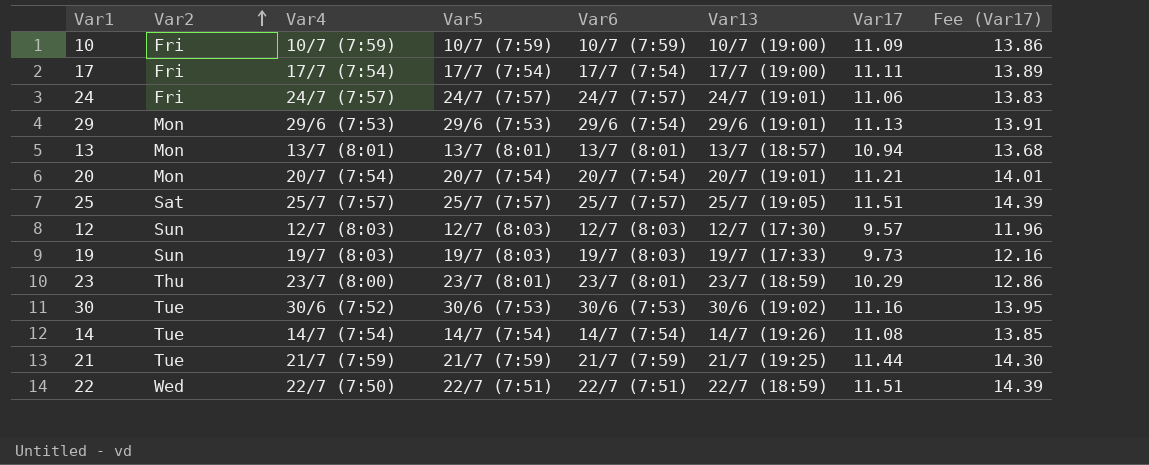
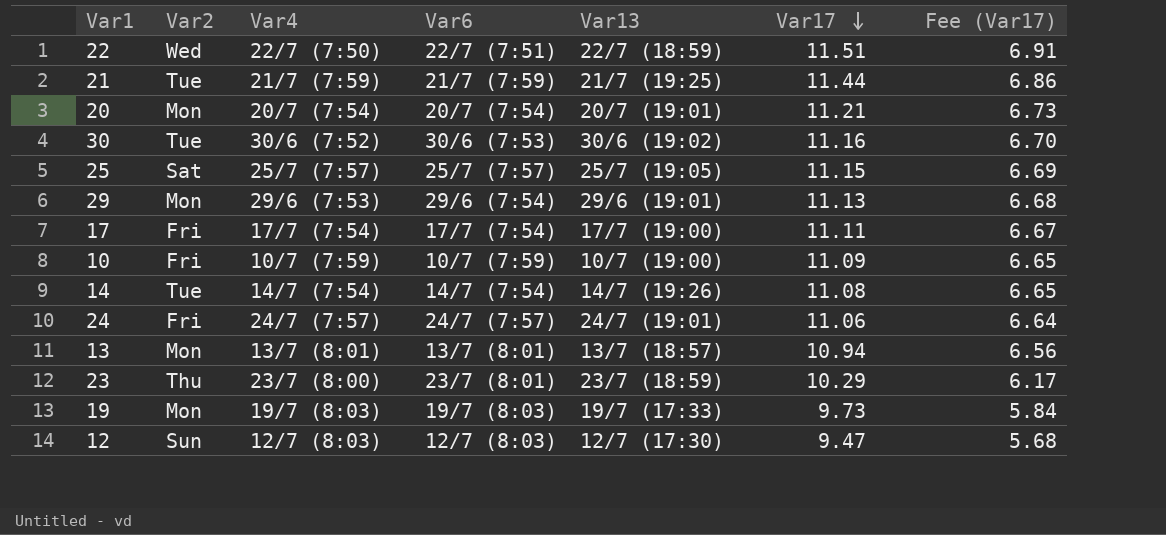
row order: Var2 ascending -> Var17 descending
column Var5 | position: 4 -> none
column Fee (Var17) | formula: [Var17] * 1.25 -> [Var17] * 0.6
25 | Var17: 11.51 -> 11.15
19 | Var2: Sun -> Mon
12 | Var17: 9.57 -> 9.47

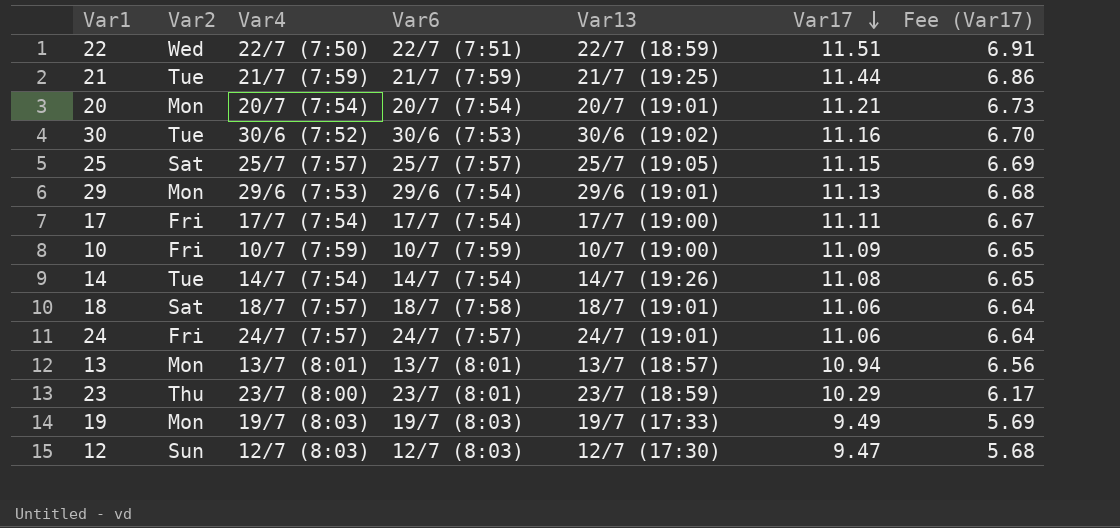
row 18: none -> Sat | 18/7 (7:57) | 18/7 (7:58) | 18/7 (19:01) | 11.06 | 6.64
19 | Var17: 9.73 -> 9.49
19 | Fee (Var17): 5.84 -> 5.69

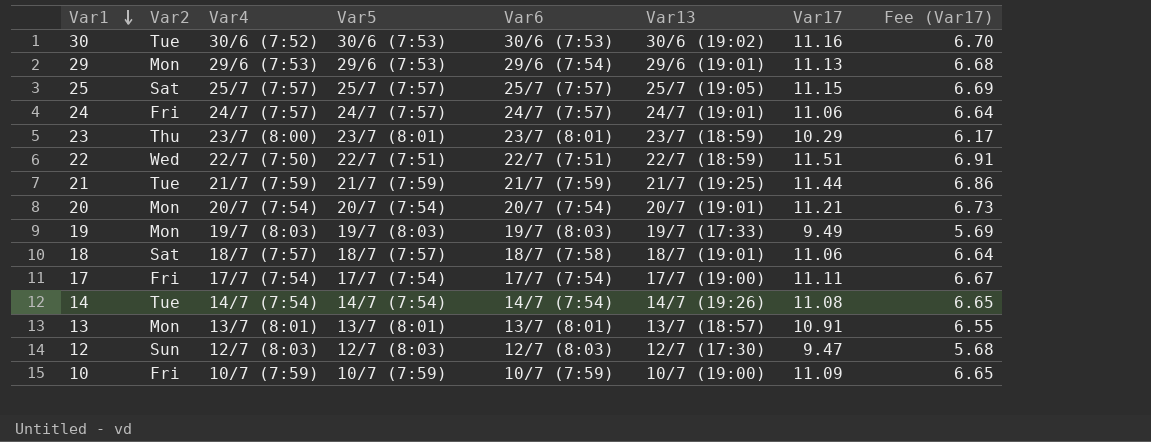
row order: Var17 descending -> Var1 descending
column Var5 | position: none -> 4
13 | Var17: 10.94 -> 10.91
13 | Fee (Var17): 6.56 -> 6.55

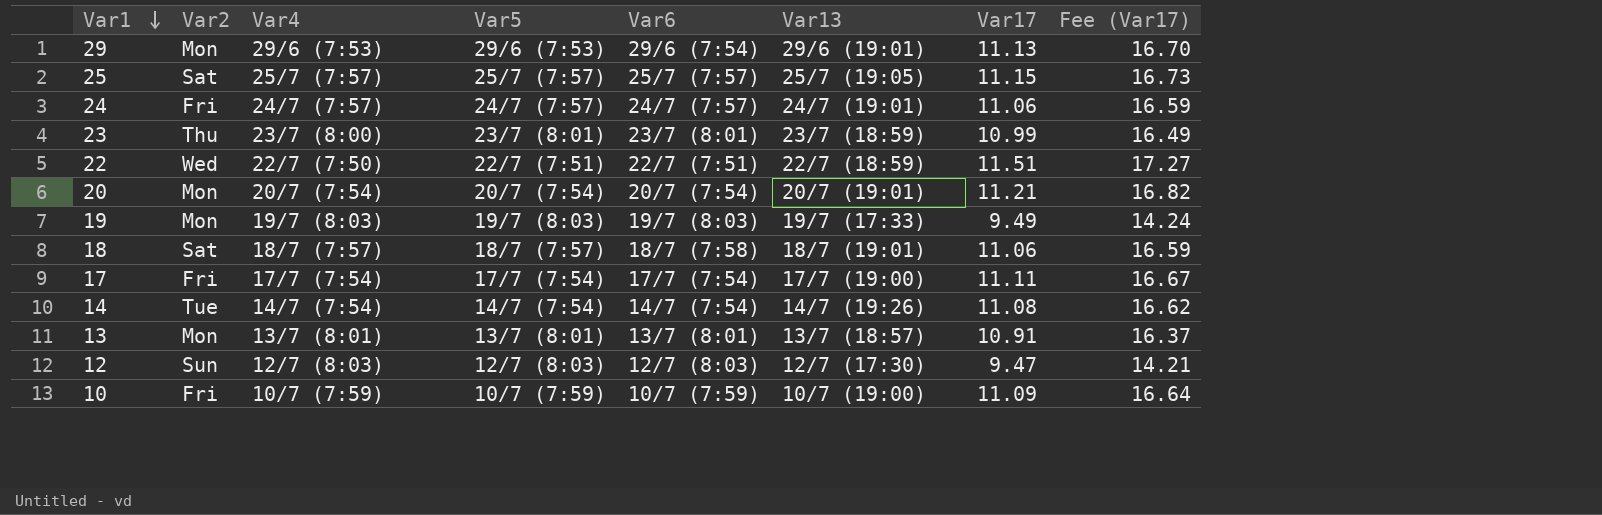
column Fee (Var17) | formula: [Var17] * 0.6 -> [Var17] * 1.5
row 30: Tue | 30/6 (7:52) | 30/6 (7:53) | 30/6 (7:53) | 30/6 (19:02) | 11.16 | 6.70 -> none
row 21: Tue | 21/7 (7:59) | 21/7 (7:59) | 21/7 (7:59) | 21/7 (19:25) | 11.44 | 6.86 -> none
23 | Var17: 10.29 -> 10.99

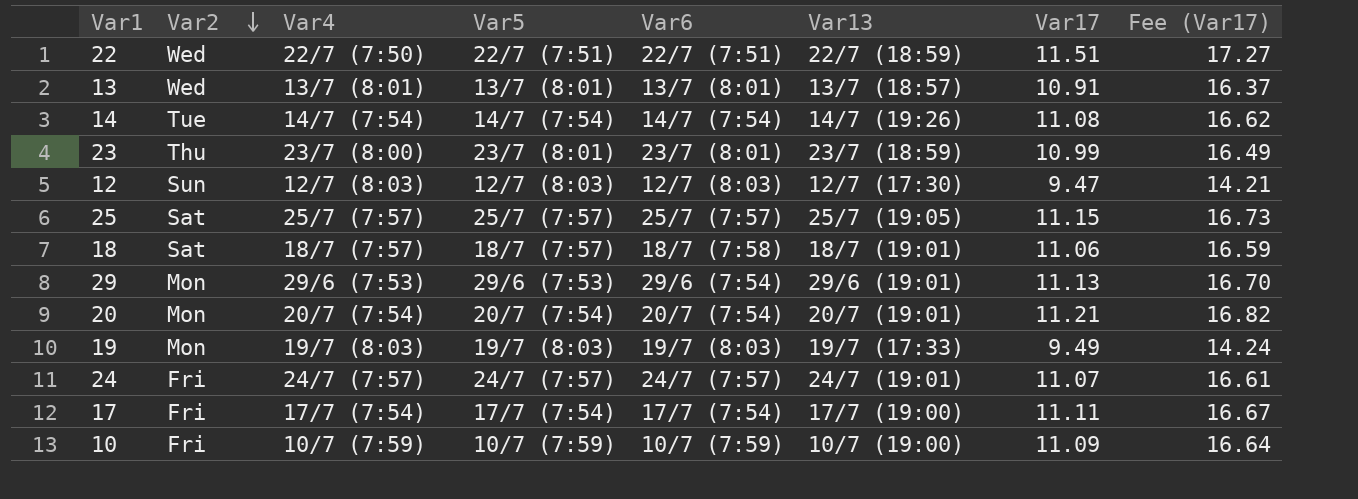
row order: Var1 descending -> Var2 descending
13 | Var2: Mon -> Wed
24 | Var17: 11.06 -> 11.07
24 | Fee (Var17): 16.59 -> 16.61

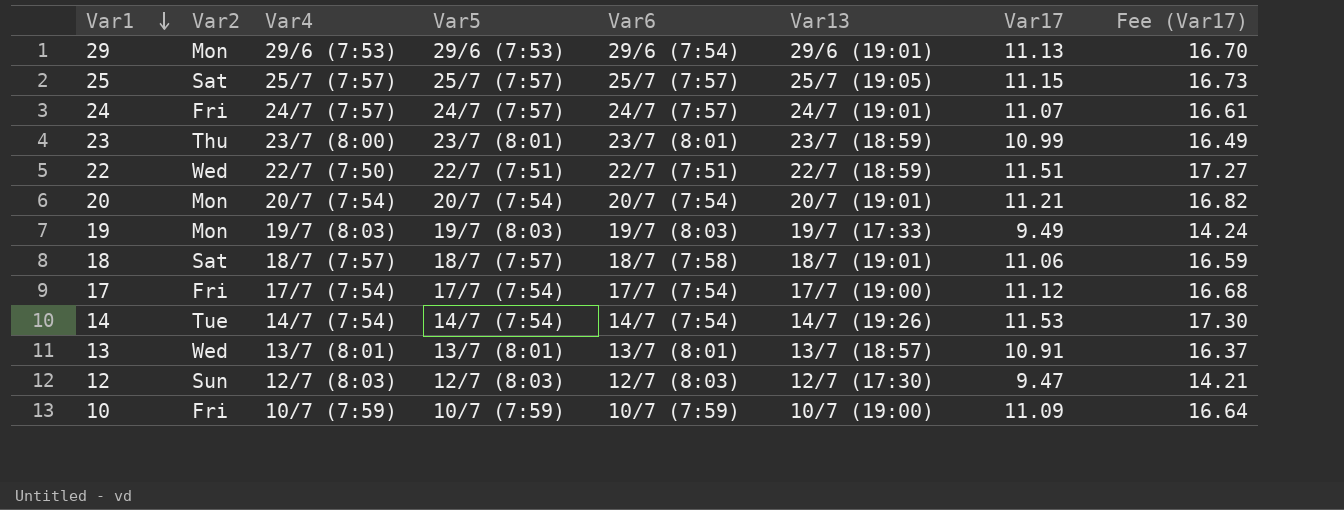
row order: Var2 descending -> Var1 descending
17 | Var17: 11.11 -> 11.12
17 | Fee (Var17): 16.67 -> 16.68
14 | Var17: 11.08 -> 11.53
14 | Fee (Var17): 16.62 -> 17.30

